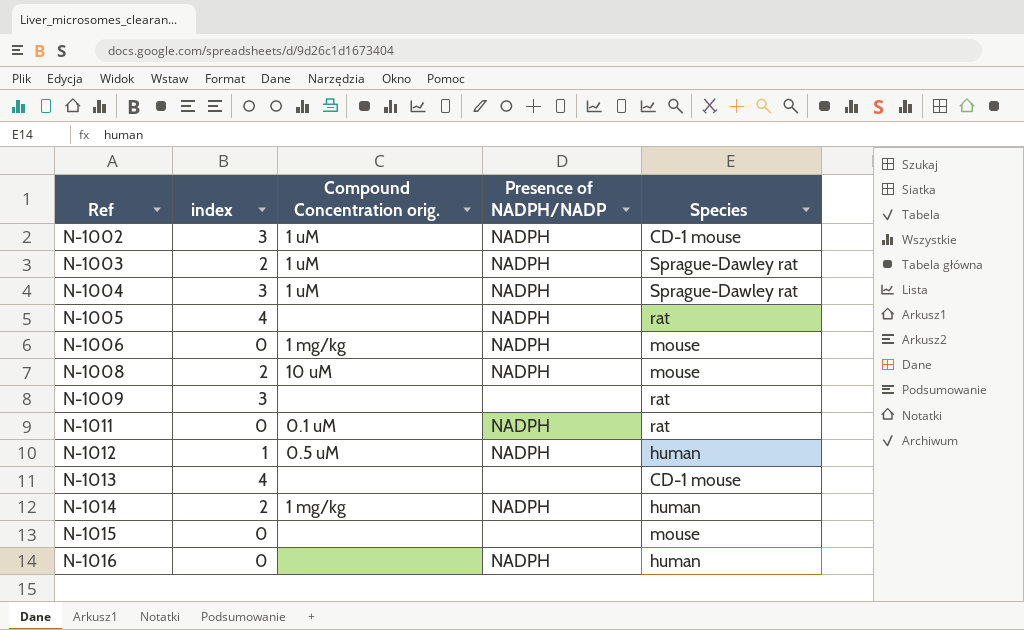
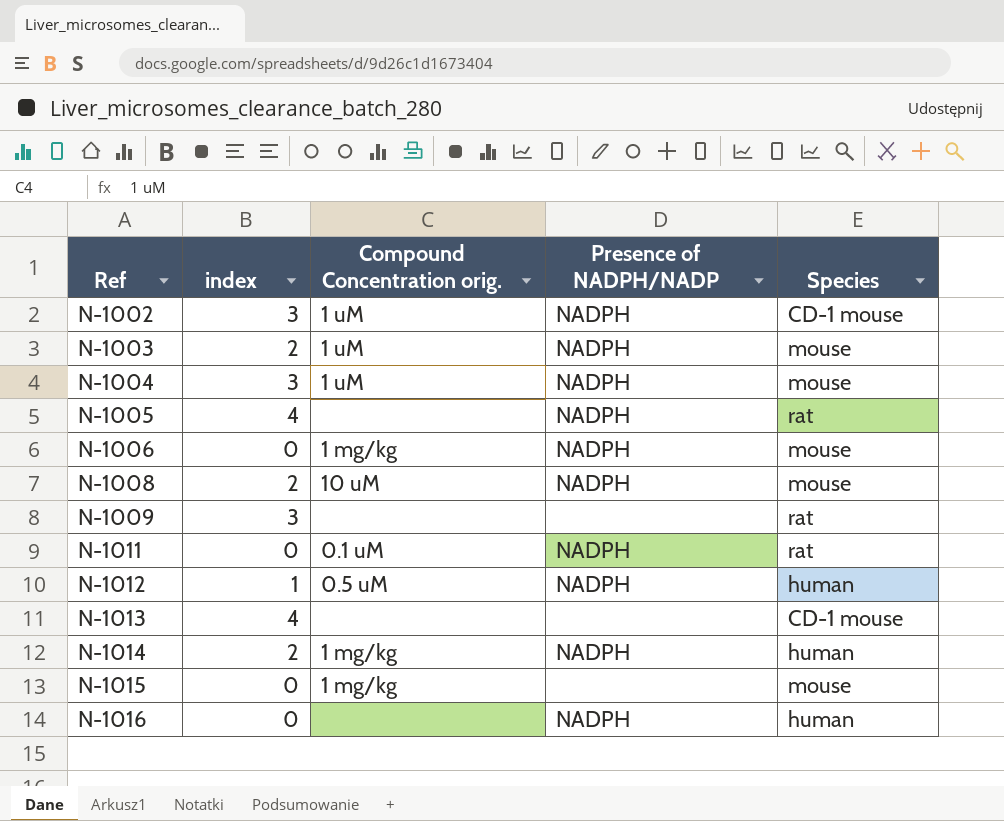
N-1003 | Species: Sprague-Dawley rat -> mouse
N-1004 | Species: Sprague-Dawley rat -> mouse
N-1015 | Compound Concentration orig.: none -> 1 mg/kg

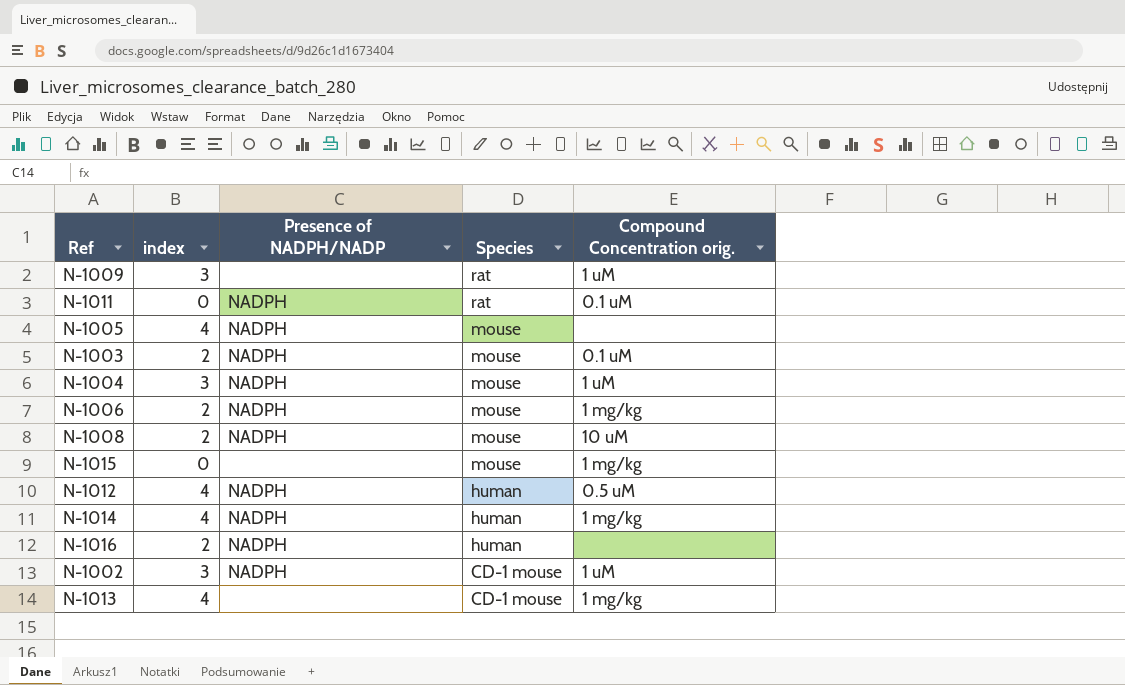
row order: Ref ascending -> Species descending
column Compound Concentration orig. | position: 3 -> 5
N-1009 | Compound Concentration orig.: none -> 1 uM
N-1005 | Species: rat -> mouse
N-1003 | Compound Concentration orig.: 1 uM -> 0.1 uM
N-1006 | index: 0 -> 2
N-1012 | index: 1 -> 4
N-1014 | index: 2 -> 4
N-1016 | index: 0 -> 2
N-1013 | Compound Concentration orig.: none -> 1 mg/kg

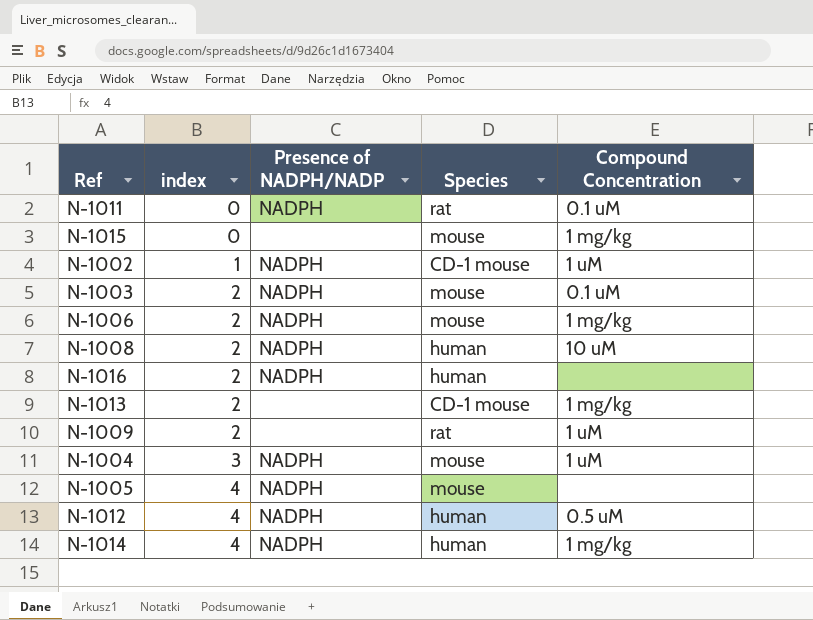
row order: Species descending -> index ascending
column name: Compound Concentration orig. -> Compound Concentration
N-1002 | index: 3 -> 1
N-1008 | Species: mouse -> human
N-1013 | index: 4 -> 2
N-1009 | index: 3 -> 2

